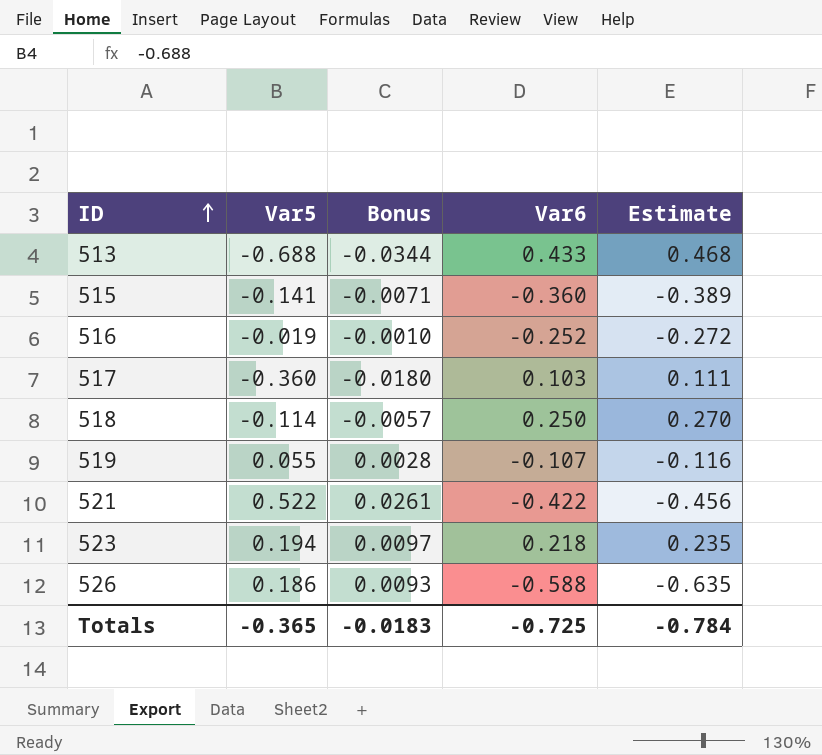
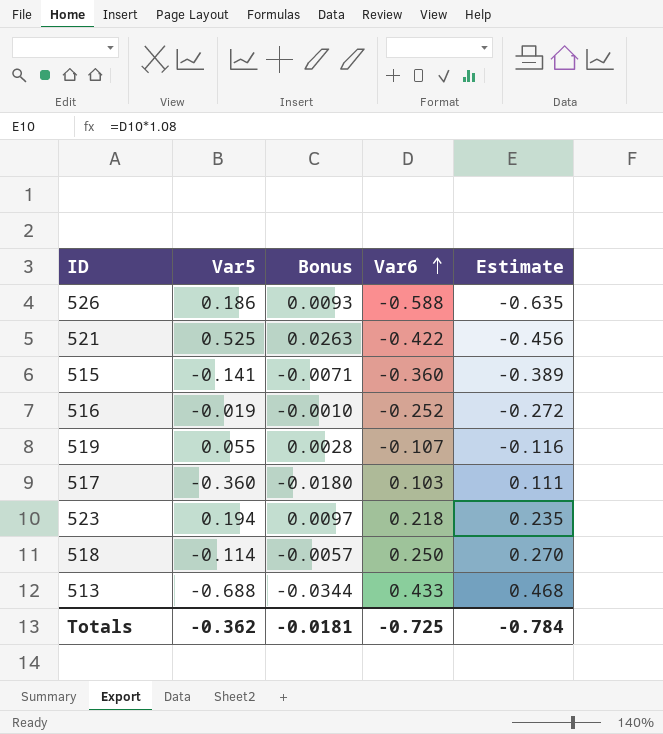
row order: ID ascending -> Var6 ascending
521 | Var5: 0.522 -> 0.525
521 | Bonus: 0.0261 -> 0.0263
Totals | Var5: -0.365 -> -0.362
Totals | Bonus: -0.0183 -> -0.0181

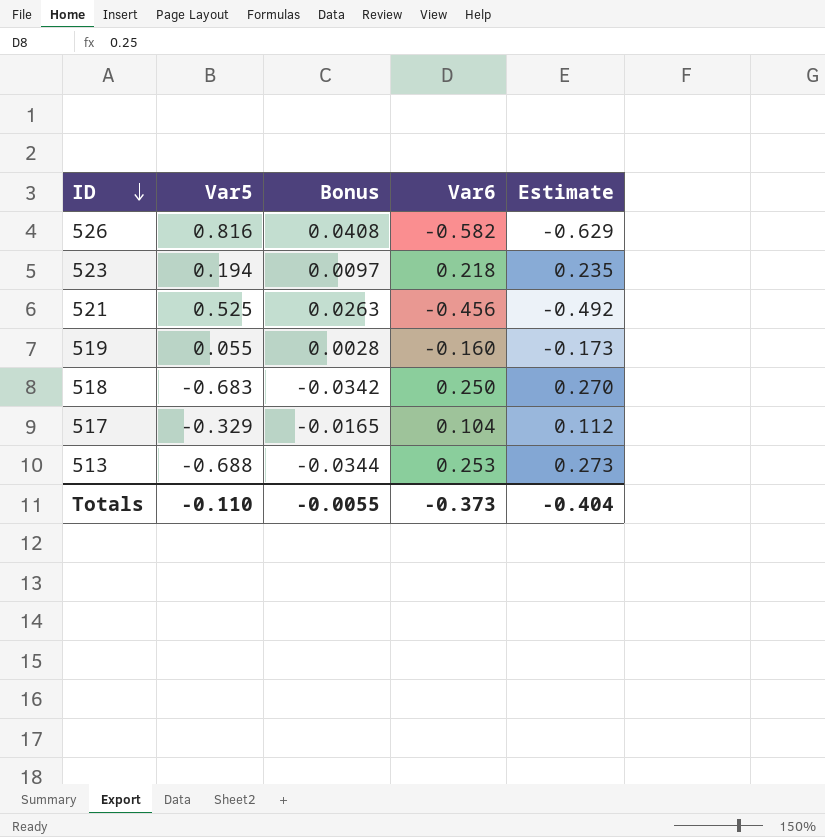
row order: Var6 ascending -> ID descending
row 515: -0.141 | -0.0071 | -0.360 | -0.389 -> none
row 516: -0.019 | -0.0010 | -0.252 | -0.272 -> none
526 | Var5: 0.186 -> 0.816
526 | Bonus: 0.0093 -> 0.0408
526 | Var6: -0.588 -> -0.582
526 | Estimate: -0.635 -> -0.629
521 | Var6: -0.422 -> -0.456
521 | Estimate: -0.456 -> -0.492
519 | Var6: -0.107 -> -0.160
519 | Estimate: -0.116 -> -0.173
518 | Var5: -0.114 -> -0.683
518 | Bonus: -0.0057 -> -0.0342
517 | Var5: -0.360 -> -0.329
517 | Bonus: -0.0180 -> -0.0165
517 | Var6: 0.103 -> 0.104
517 | Estimate: 0.111 -> 0.112
513 | Var6: 0.433 -> 0.253
513 | Estimate: 0.468 -> 0.273
Totals | Var5: -0.362 -> -0.110
Totals | Bonus: -0.0181 -> -0.0055
Totals | Var6: -0.725 -> -0.373
Totals | Estimate: -0.784 -> -0.404

